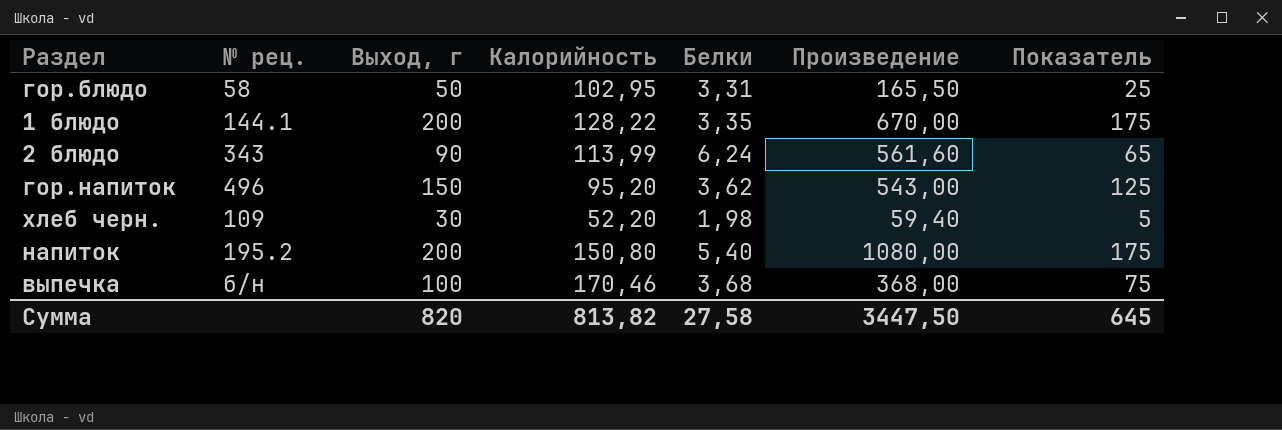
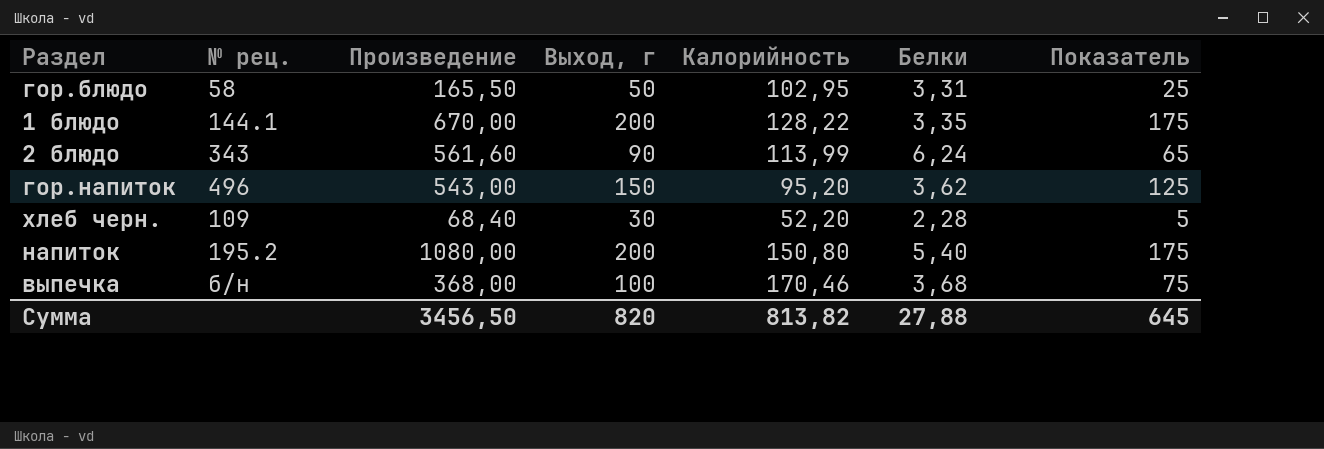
column Произведение | position: 6 -> 3
хлеб черн. | Произведение: 59,40 -> 68,40
хлеб черн. | Белки: 1,98 -> 2,28
Сумма | Произведение: 3447,50 -> 3456,50
Сумма | Белки: 27,58 -> 27,88

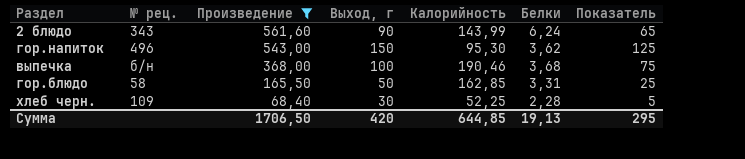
filter: none -> Произведение <= 561,60
row order: none -> Произведение descending
2 блюдо | Калорийность: 113,99 -> 143,99
гор.напиток | Калорийность: 95,20 -> 95,30
выпечка | Калорийность: 170,46 -> 190,46
гор.блюдо | Калорийность: 102,95 -> 162,85
хлеб черн. | Калорийность: 52,20 -> 52,25
Сумма | Произведение: 3456,50 -> 1706,50
Сумма | Выход, г: 820 -> 420
Сумма | Калорийность: 813,82 -> 644,85
Сумма | Белки: 27,88 -> 19,13
Сумма | Показатель: 645 -> 295

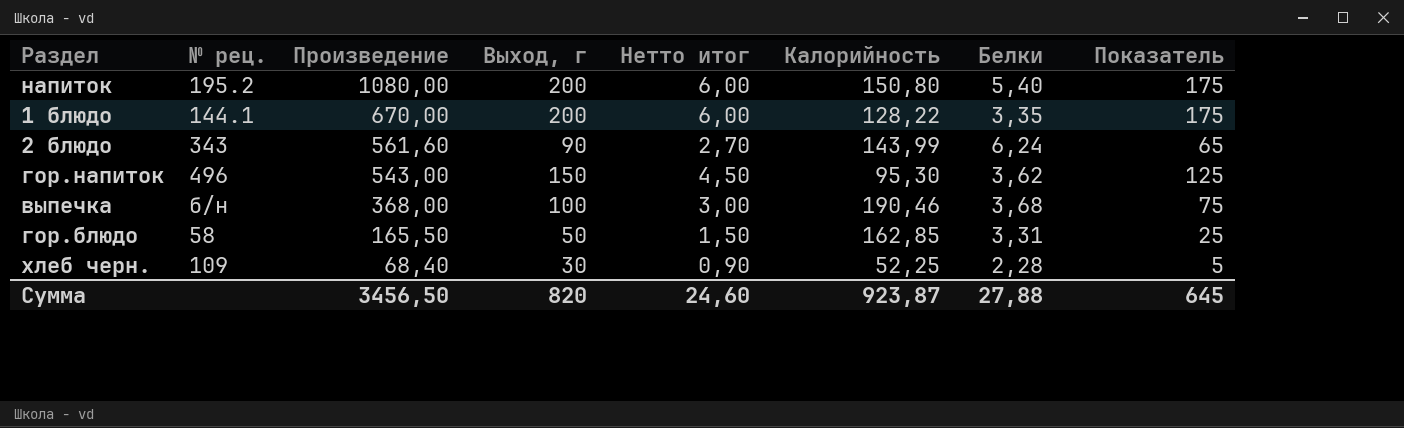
filter: Произведение <= 561,60 -> none
column Нетто итог | formula: none -> [Выход, г] * 0,03
Сумма | Произведение: 1706,50 -> 3456,50
Сумма | Выход, г: 420 -> 820
Сумма | Калорийность: 644,85 -> 923,87
Сумма | Белки: 19,13 -> 27,88
Сумма | Показатель: 295 -> 645

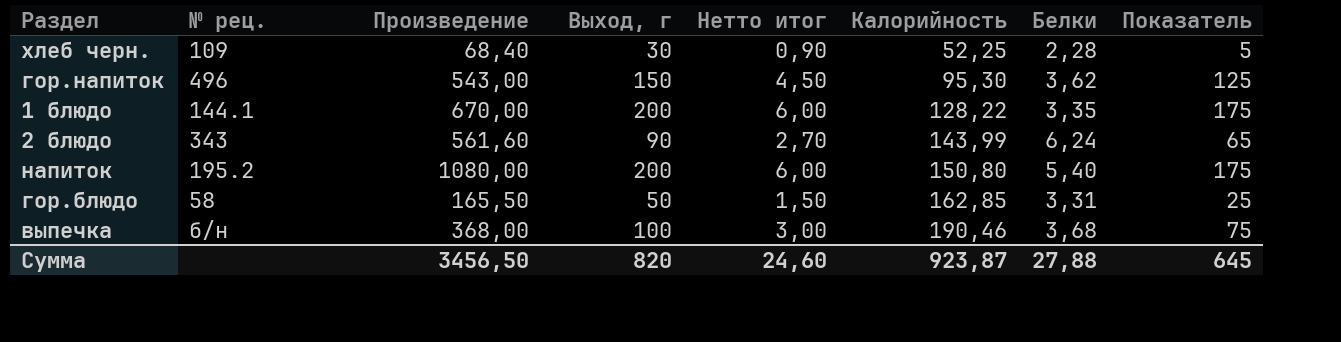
row order: Произведение descending -> Калорийность ascending

